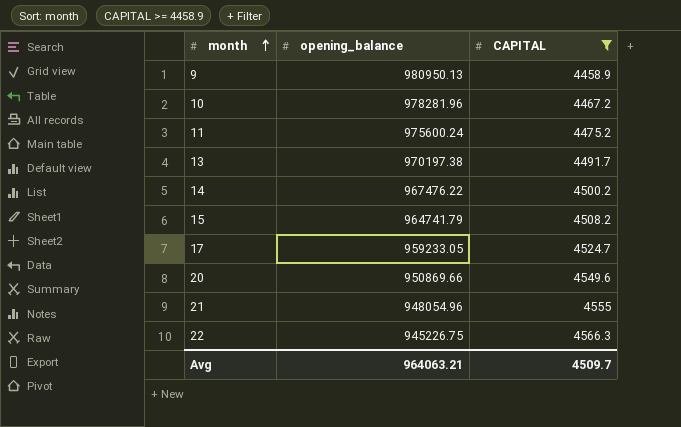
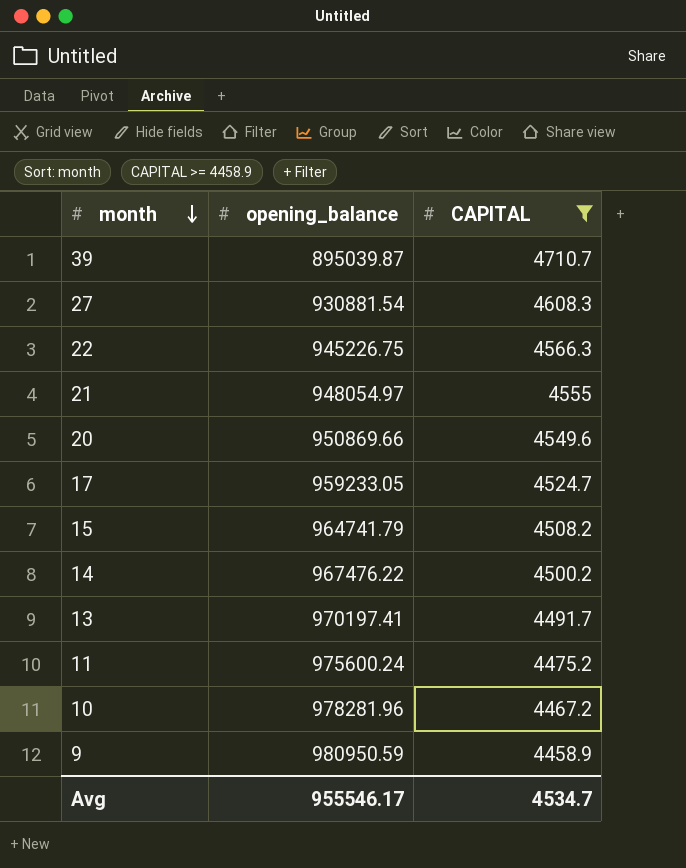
row order: month ascending -> month descending
row 39: none -> 895039.87 | 4710.7
row 27: none -> 930881.54 | 4608.3
21 | opening_balance: 948054.96 -> 948054.97
13 | opening_balance: 970197.38 -> 970197.41
9 | opening_balance: 980950.13 -> 980950.59
Avg | opening_balance: 964063.21 -> 955546.17
Avg | CAPITAL: 4509.7 -> 4534.7

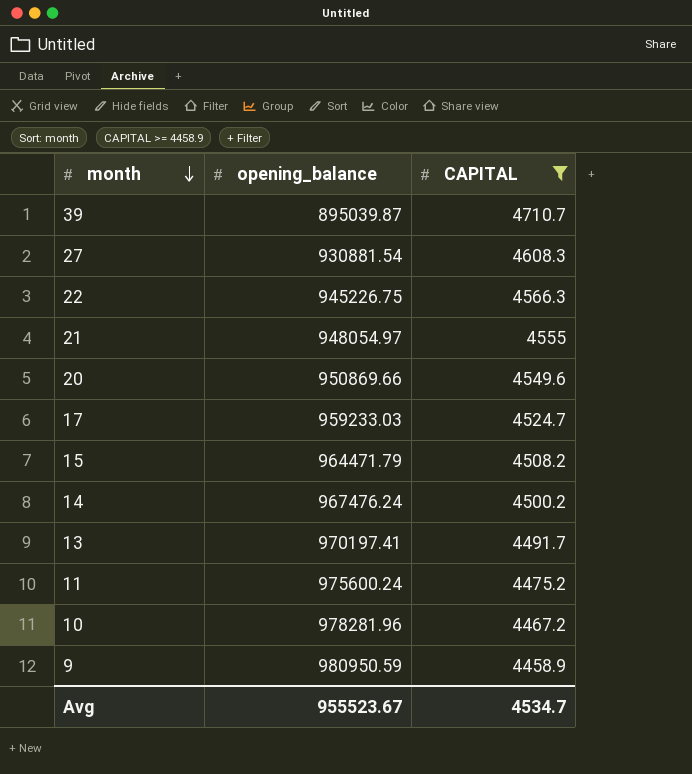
17 | opening_balance: 959233.05 -> 959233.03
15 | opening_balance: 964741.79 -> 964471.79
14 | opening_balance: 967476.22 -> 967476.24
Avg | opening_balance: 955546.17 -> 955523.67

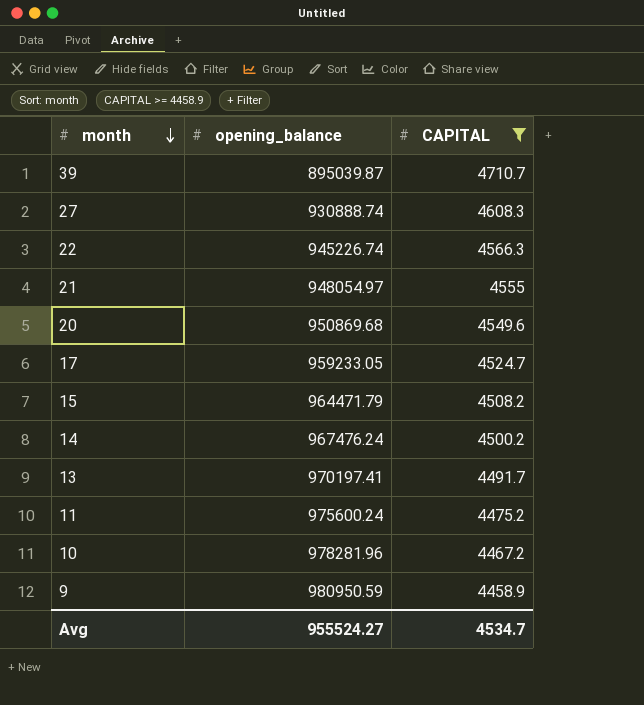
27 | opening_balance: 930881.54 -> 930888.74
22 | opening_balance: 945226.75 -> 945226.74
20 | opening_balance: 950869.66 -> 950869.68
17 | opening_balance: 959233.03 -> 959233.05
Avg | opening_balance: 955523.67 -> 955524.27

